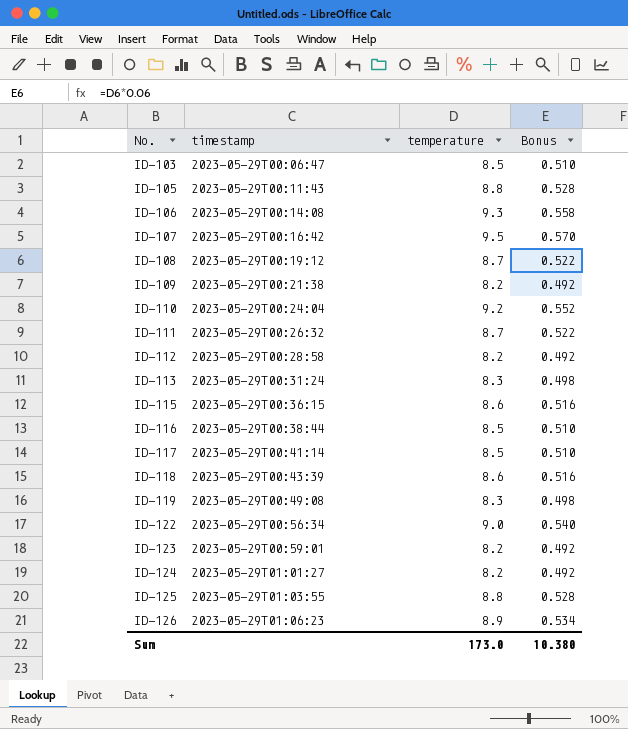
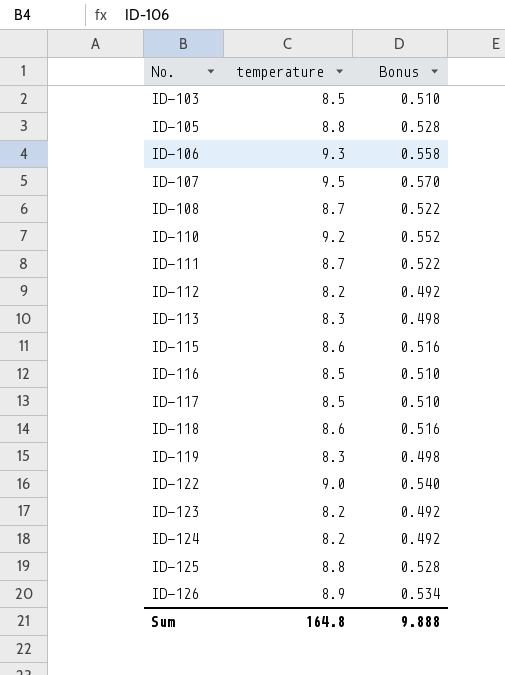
column timestamp | position: 2 -> none
row ID-109: 2023-05-29T00:21:38 | 8.2 | 0.492 -> none
Sum | temperature: 173.0 -> 164.8
Sum | Bonus: 10.380 -> 9.888

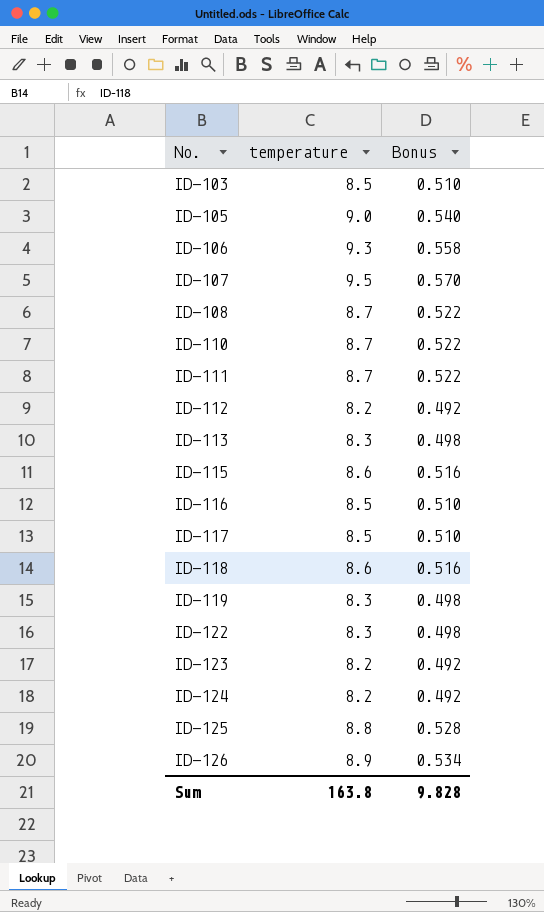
ID-105 | temperature: 8.8 -> 9.0
ID-105 | Bonus: 0.528 -> 0.540
ID-110 | temperature: 9.2 -> 8.7
ID-110 | Bonus: 0.552 -> 0.522
ID-122 | temperature: 9.0 -> 8.3
ID-122 | Bonus: 0.540 -> 0.498
Sum | temperature: 164.8 -> 163.8
Sum | Bonus: 9.888 -> 9.828

